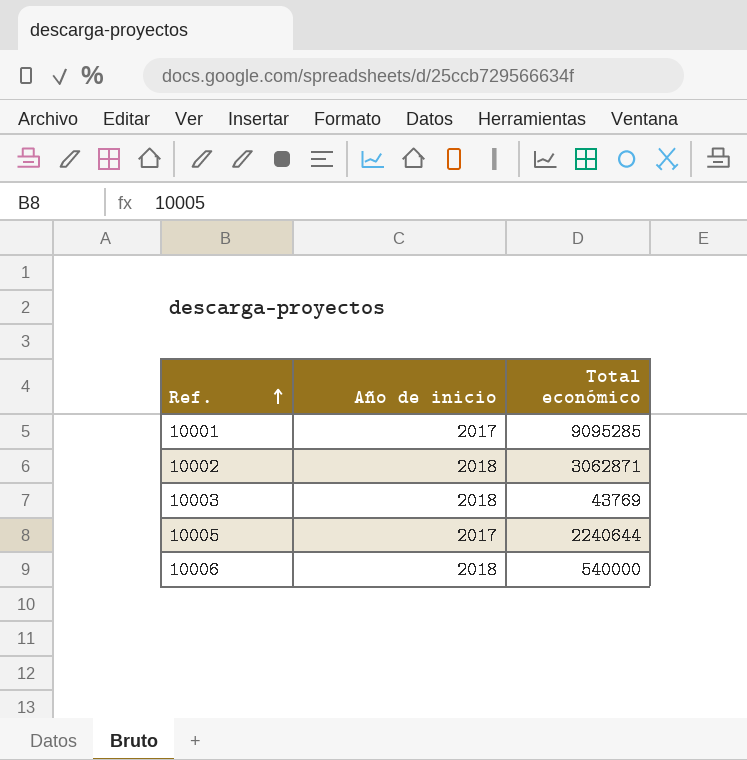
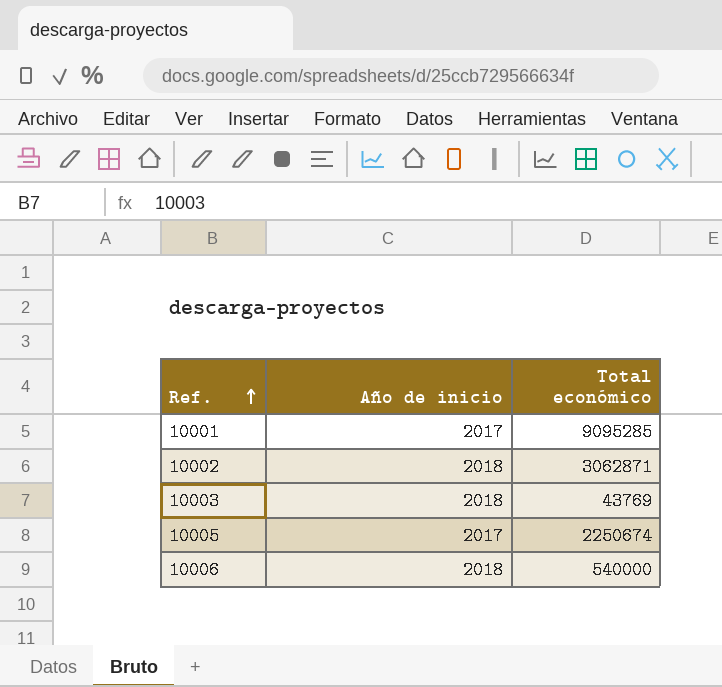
10005 | Total económico: 2240644 -> 2250674

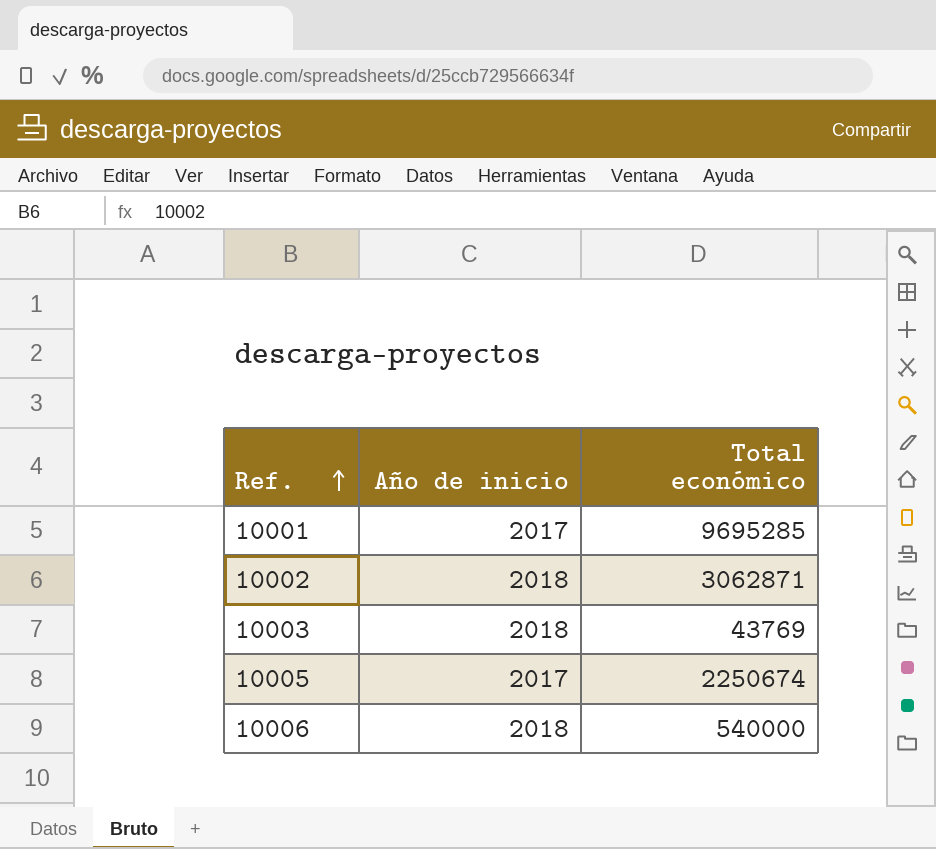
10001 | Total económico: 9095285 -> 9695285

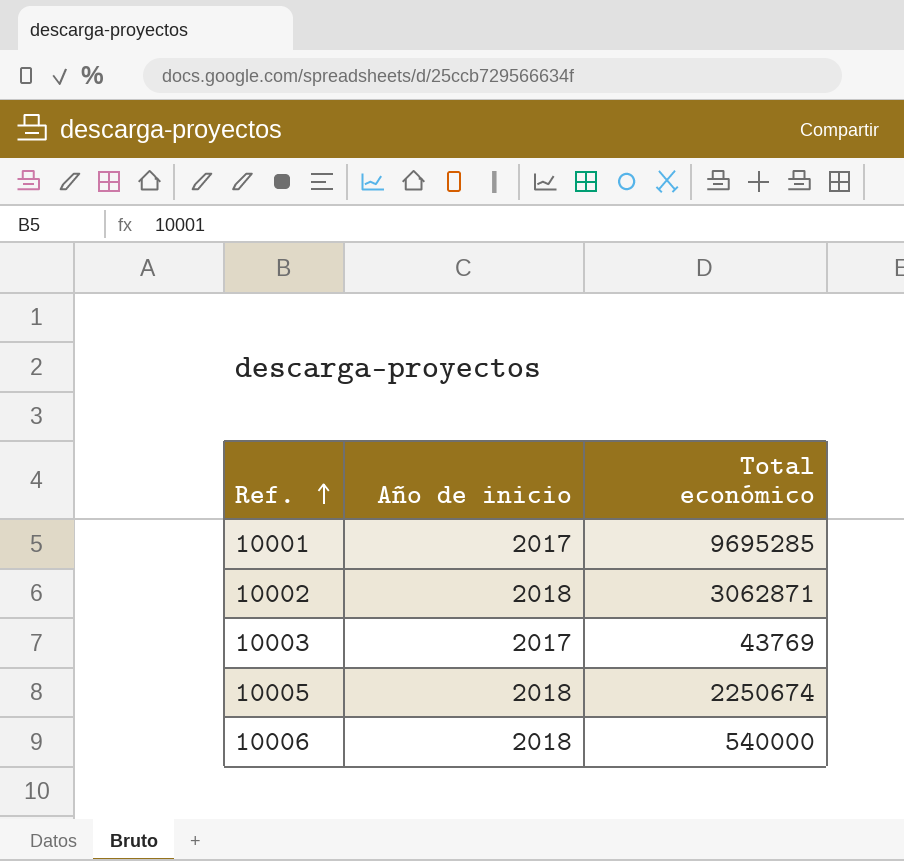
10003 | Año de inicio: 2018 -> 2017
10005 | Año de inicio: 2017 -> 2018

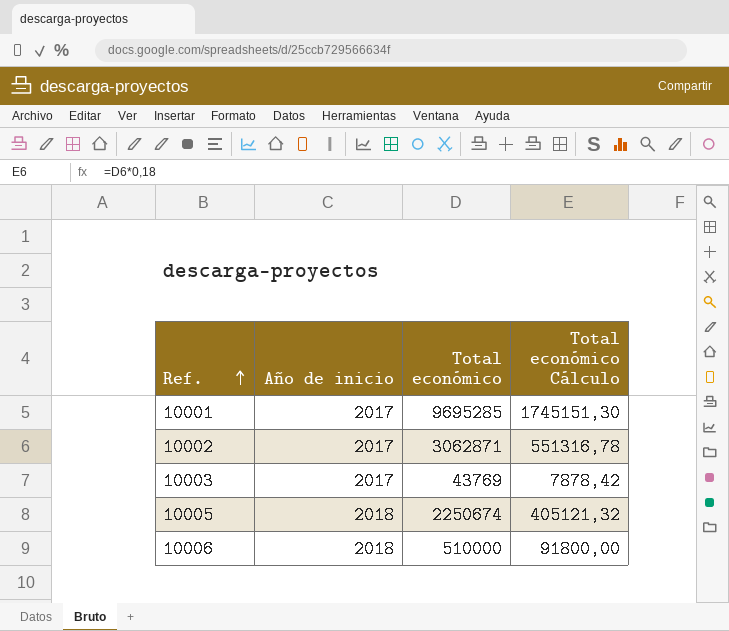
column Total económico Cálculo | formula: none -> [Total económico] * 0,18
10002 | Año de inicio: 2018 -> 2017
10006 | Total económico: 540000 -> 510000

